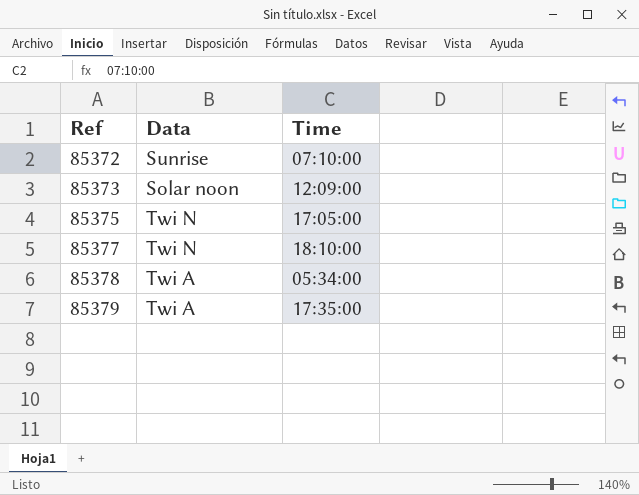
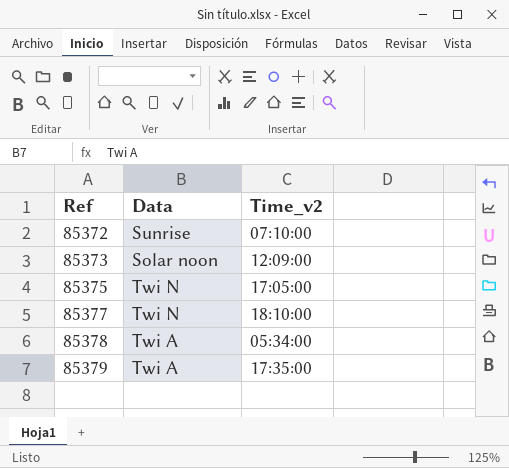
column name: Time -> Time_v2

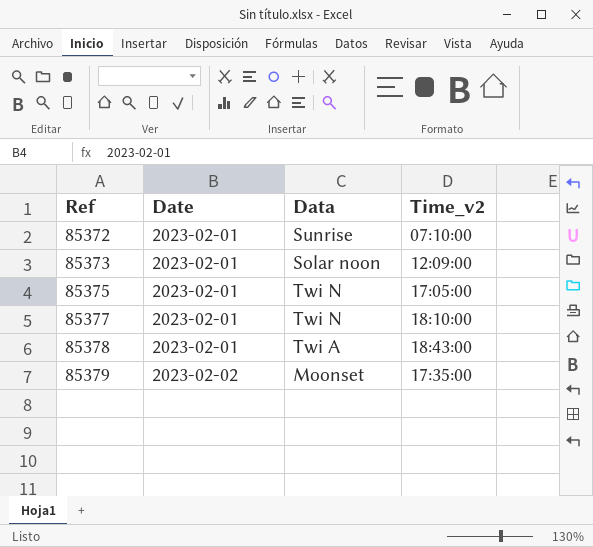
column Date | position: none -> 2
85378 | Time_v2: 05:34:00 -> 18:43:00
85379 | Data: Twi A -> Moonset

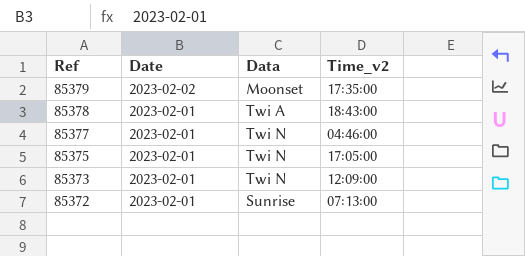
row order: Ref ascending -> Ref descending
85377 | Time_v2: 18:10:00 -> 04:46:00
85373 | Data: Solar noon -> Twi N
85372 | Time_v2: 07:10:00 -> 07:13:00

